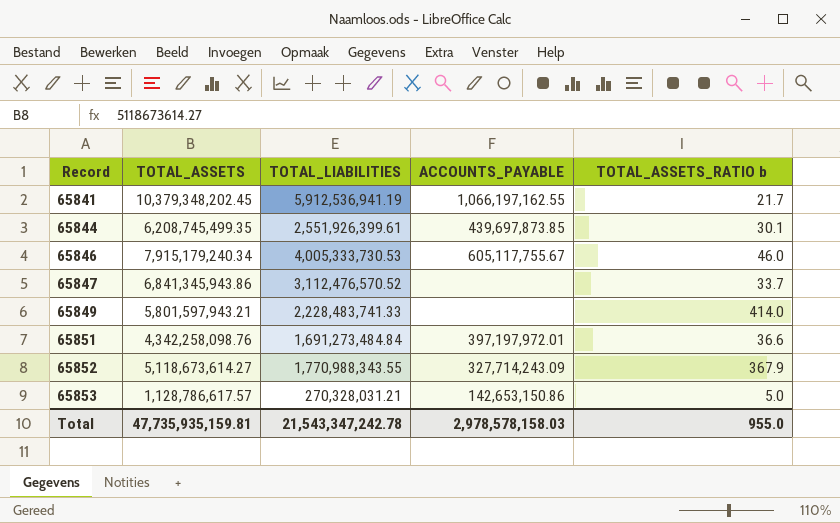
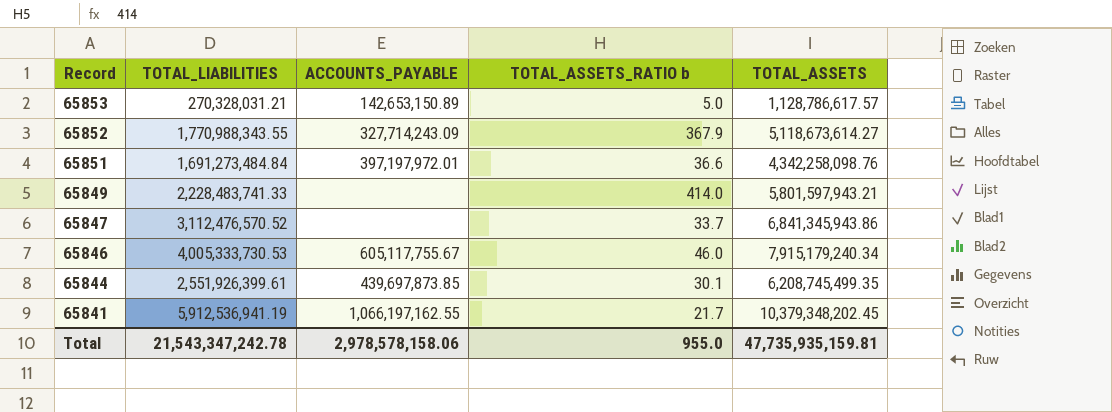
row order: Record ascending -> Record descending
column TOTAL_ASSETS | position: 2 -> 5
65853 | ACCOUNTS_PAYABLE: 142,653,150.86 -> 142,653,150.89
Total | ACCOUNTS_PAYABLE: 2,978,578,158.03 -> 2,978,578,158.06

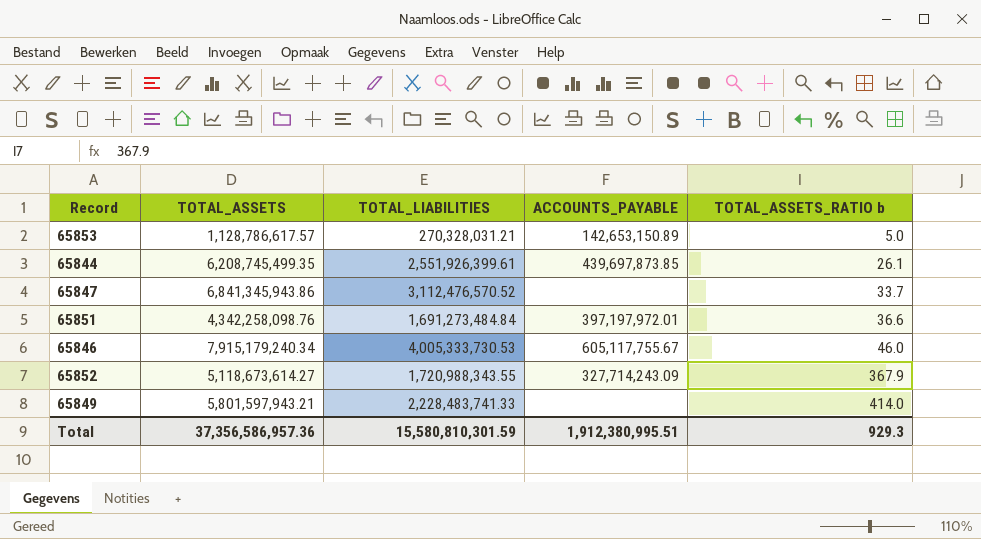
row order: Record descending -> TOTAL_ASSETS_RATIO b ascending
column TOTAL_ASSETS | position: 5 -> 2
row 65841: 5,912,536,941.19 | 1,066,197,162.55 | 21.7 | 10,379,348,202.45 -> none
65844 | TOTAL_ASSETS_RATIO b: 30.1 -> 26.1
65852 | TOTAL_LIABILITIES: 1,770,988,343.55 -> 1,720,988,343.55
Total | TOTAL_ASSETS: 47,735,935,159.81 -> 37,356,586,957.36
Total | TOTAL_LIABILITIES: 21,543,347,242.78 -> 15,580,810,301.59
Total | ACCOUNTS_PAYABLE: 2,978,578,158.06 -> 1,912,380,995.51
Total | TOTAL_ASSETS_RATIO b: 955.0 -> 929.3

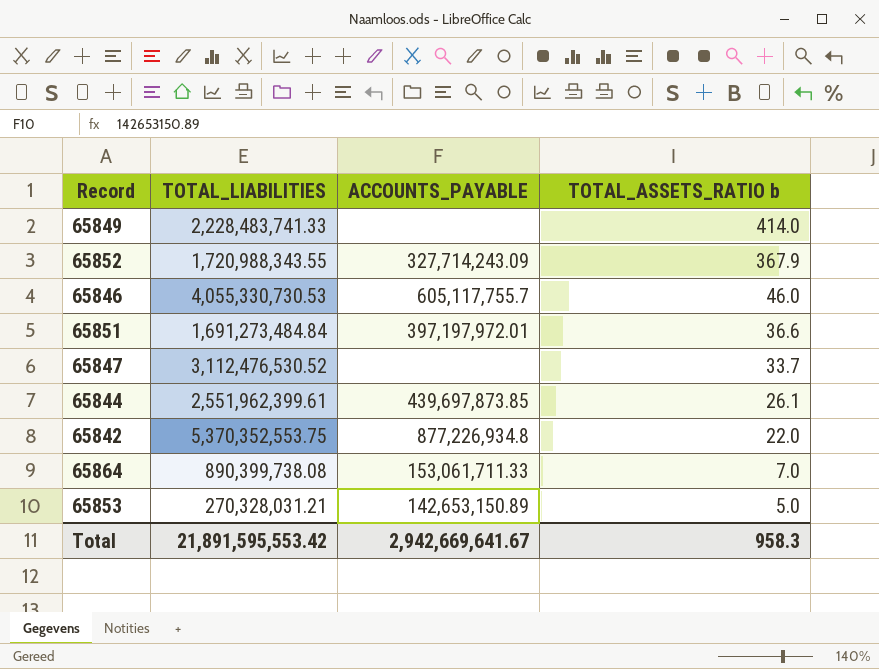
row order: TOTAL_ASSETS_RATIO b ascending -> TOTAL_ASSETS_RATIO b descending
column TOTAL_ASSETS | position: 2 -> none
65846 | TOTAL_LIABILITIES: 4,005,333,730.53 -> 4,055,330,730.53
65846 | ACCOUNTS_PAYABLE: 605,117,755.67 -> 605,117,755.7
65847 | TOTAL_LIABILITIES: 3,112,476,570.52 -> 3,112,476,530.52
65844 | TOTAL_LIABILITIES: 2,551,926,399.61 -> 2,551,962,399.61
row 65842: none -> 5,370,352,553.75 | 877,226,934.8 | 22.0
row 65864: none -> 890,399,738.08 | 153,061,711.33 | 7.0
Total | TOTAL_LIABILITIES: 15,580,810,301.59 -> 21,891,595,553.42
Total | ACCOUNTS_PAYABLE: 1,912,380,995.51 -> 2,942,669,641.67
Total | TOTAL_ASSETS_RATIO b: 929.3 -> 958.3

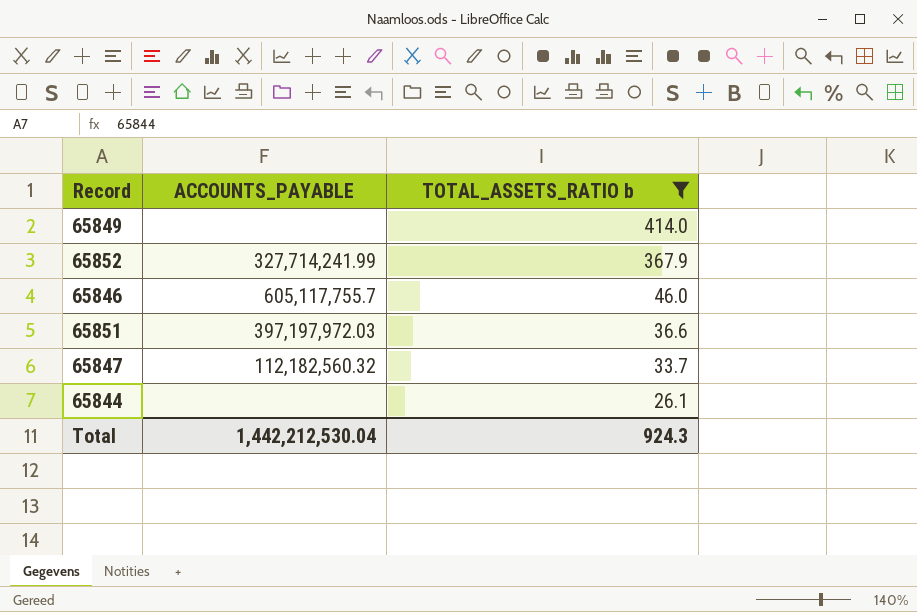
filter: none -> TOTAL_ASSETS_RATIO b >= 26.1
column TOTAL_LIABILITIES | position: 2 -> none
65852 | ACCOUNTS_PAYABLE: 327,714,243.09 -> 327,714,241.99
65851 | ACCOUNTS_PAYABLE: 397,197,972.01 -> 397,197,972.03
65847 | ACCOUNTS_PAYABLE: none -> 112,182,560.32
65844 | ACCOUNTS_PAYABLE: 439,697,873.85 -> none
Total | ACCOUNTS_PAYABLE: 2,942,669,641.67 -> 1,442,212,530.04
Total | TOTAL_ASSETS_RATIO b: 958.3 -> 924.3

